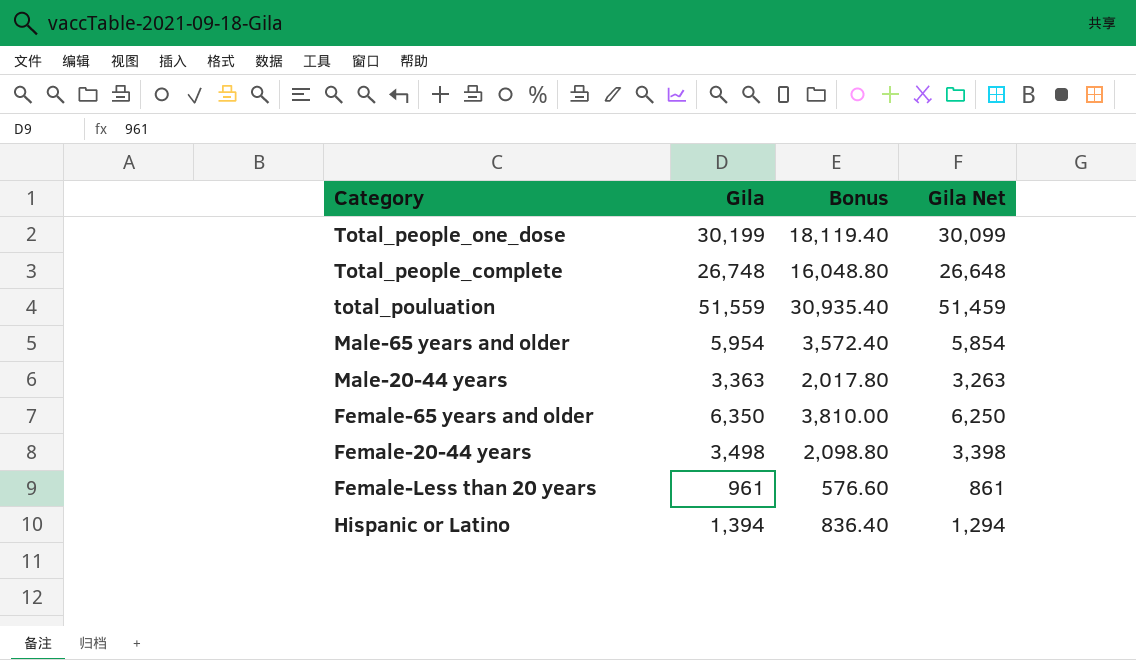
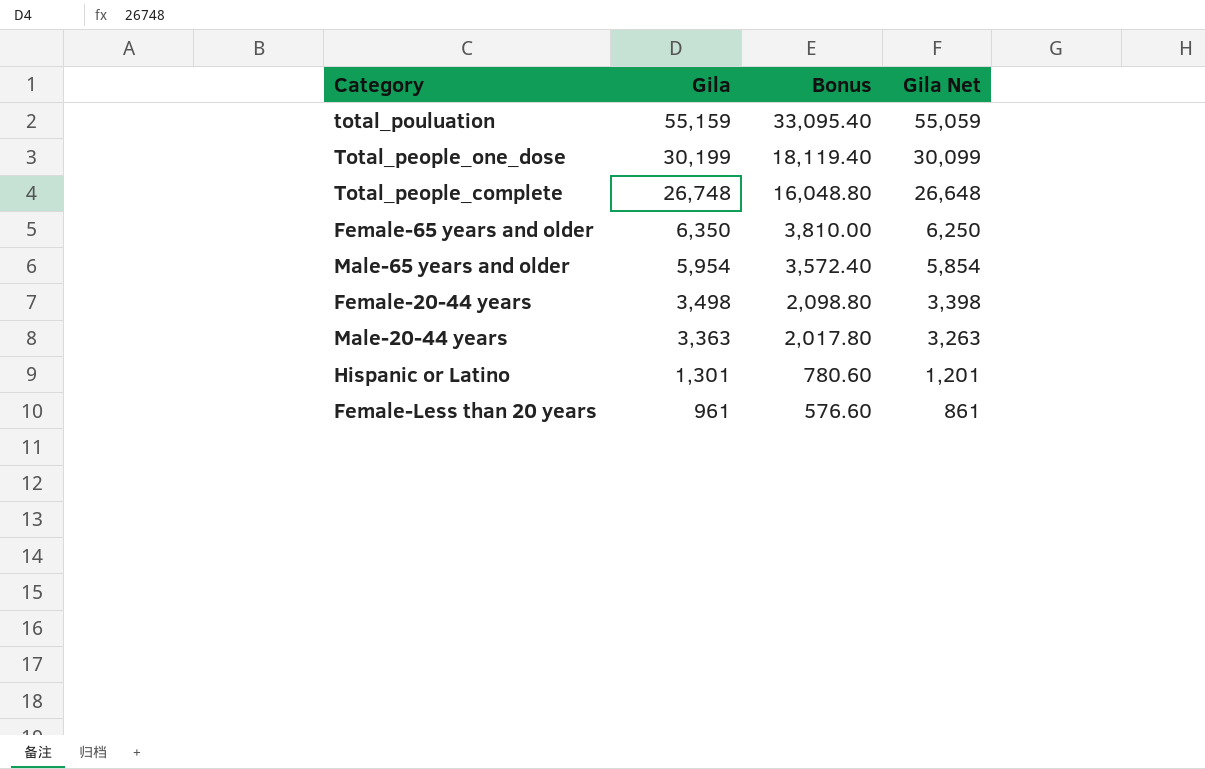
row order: none -> Gila descending
total_pouluation | Gila: 51,559 -> 55,159
total_pouluation | Bonus: 30,935.40 -> 33,095.40
total_pouluation | Gila Net: 51,459 -> 55,059
Hispanic or Latino | Gila: 1,394 -> 1,301
Hispanic or Latino | Bonus: 836.40 -> 780.60
Hispanic or Latino | Gila Net: 1,294 -> 1,201

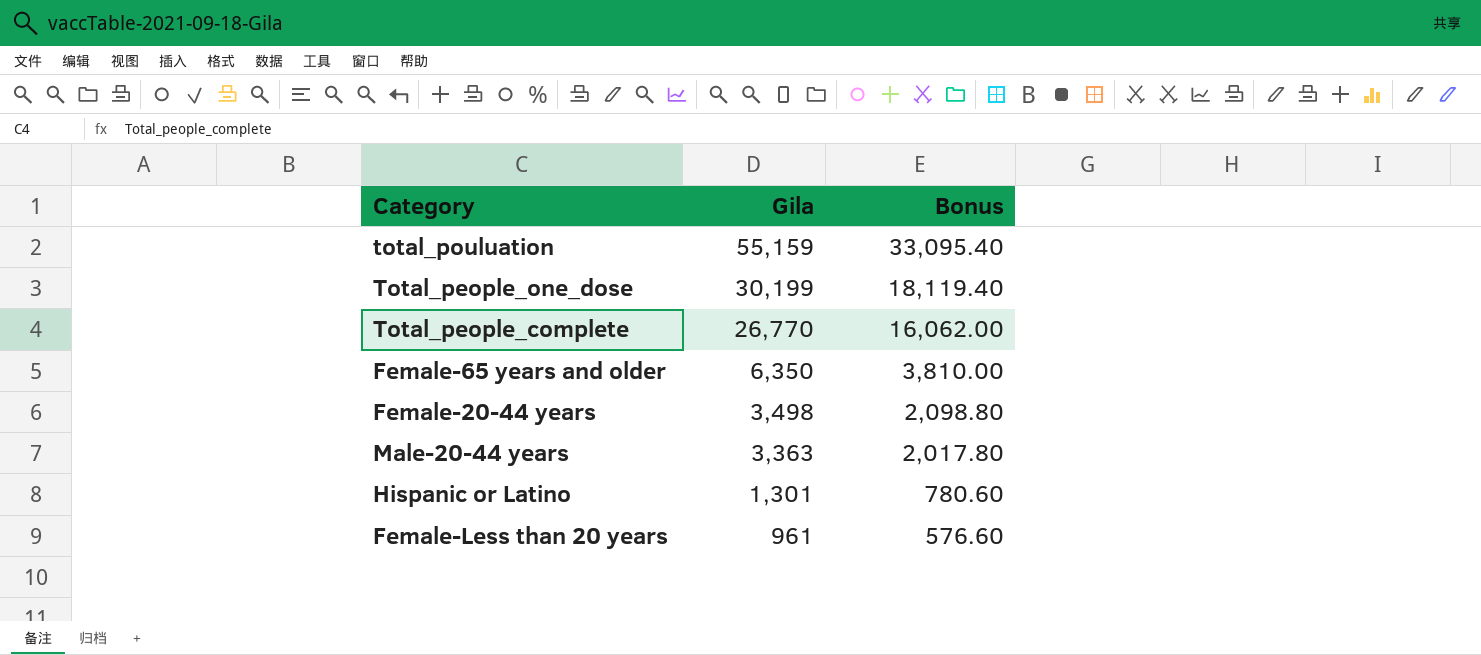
column Gila Net | formula: [Gila] - 100 -> none
row Male-65 years and older: 5,954 | 3,572.40 | 5,854 -> none
Total_people_complete | Gila: 26,748 -> 26,770
Total_people_complete | Bonus: 16,048.80 -> 16,062.00

